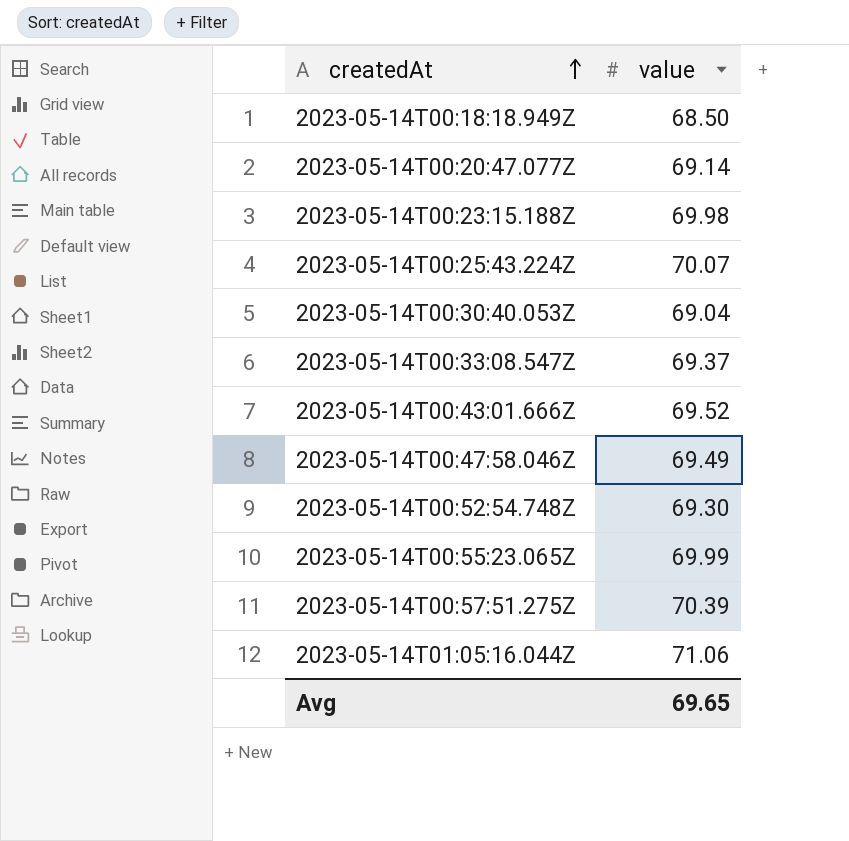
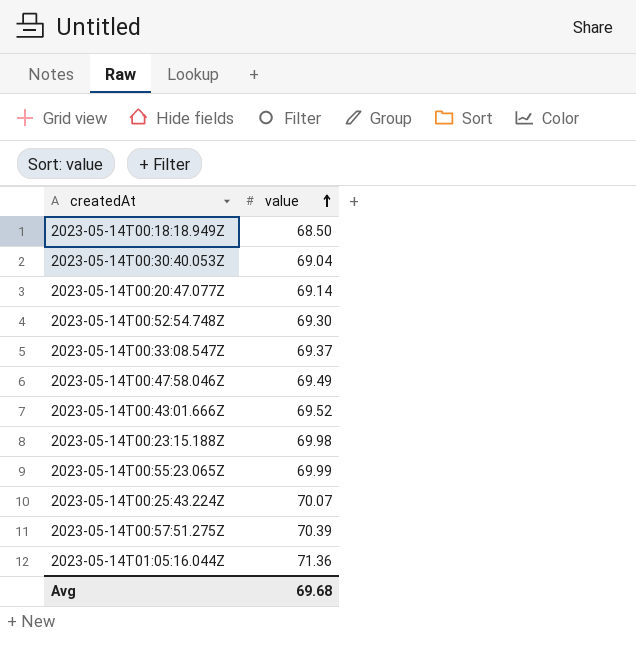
row order: createdAt ascending -> value ascending
2023-05-14T01:05:16.044Z | value: 71.06 -> 71.36
Avg | value: 69.65 -> 69.68

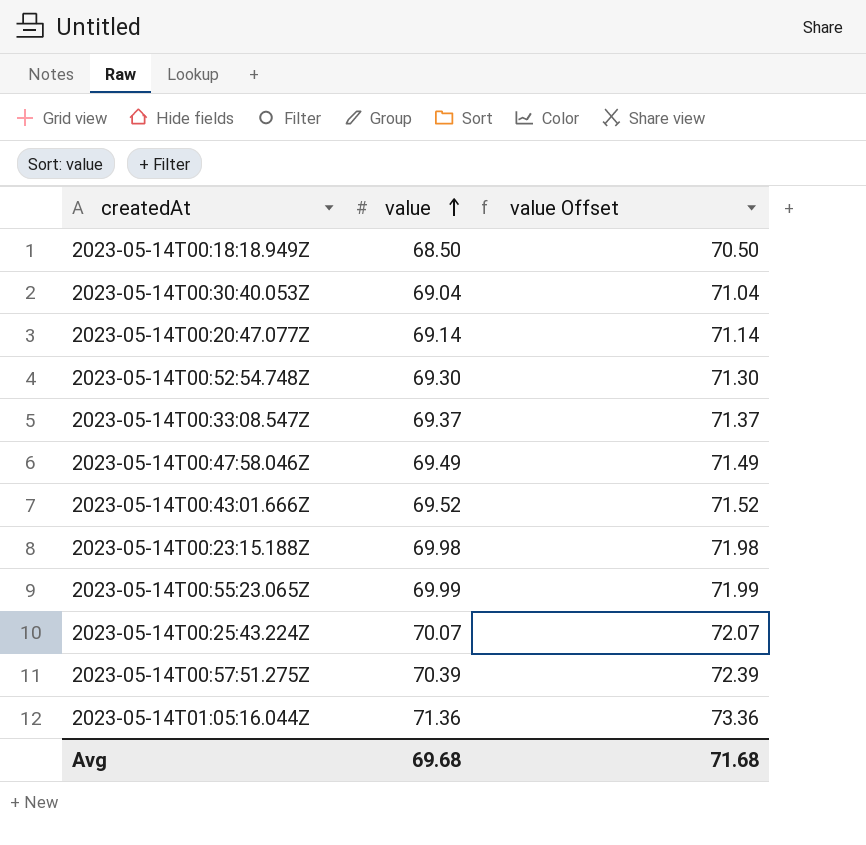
column value Offset | formula: none -> [value] + 2

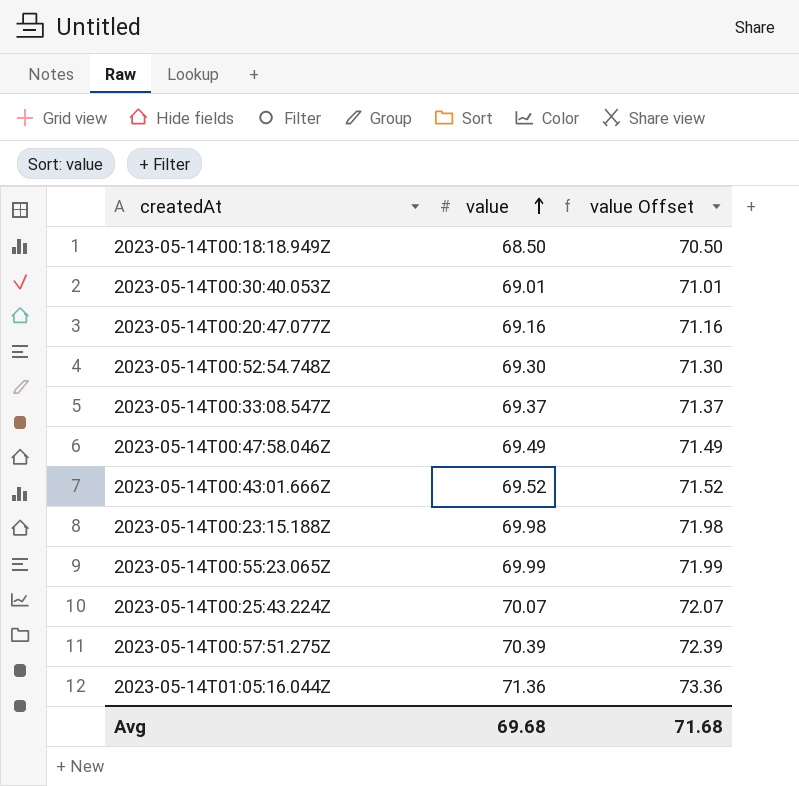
2023-05-14T00:30:40.053Z | value: 69.04 -> 69.01
2023-05-14T00:30:40.053Z | value Offset: 71.04 -> 71.01
2023-05-14T00:20:47.077Z | value: 69.14 -> 69.16
2023-05-14T00:20:47.077Z | value Offset: 71.14 -> 71.16

